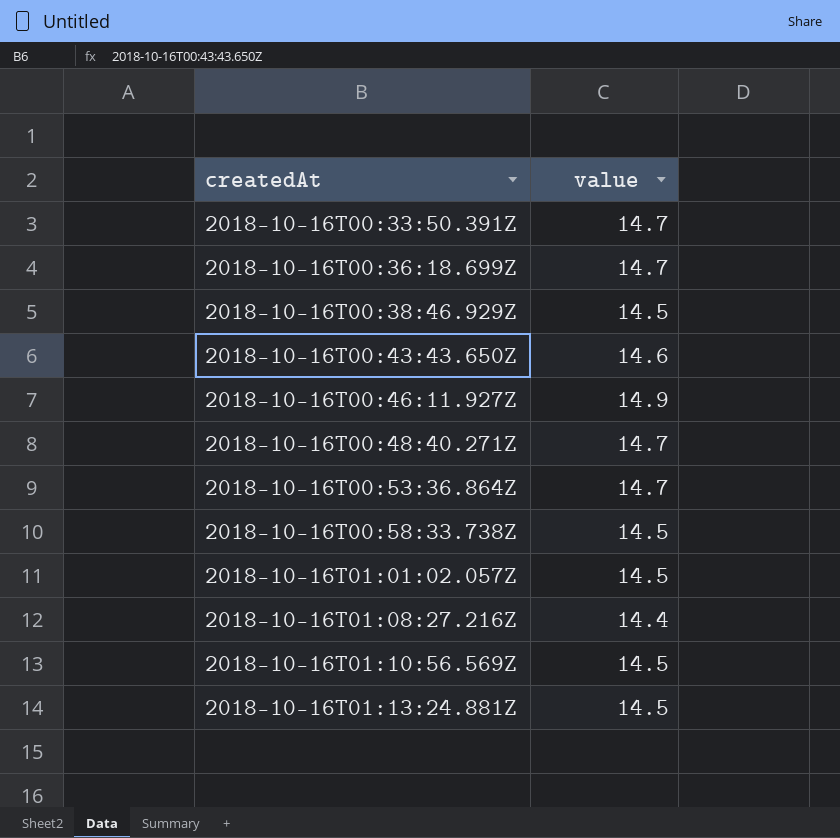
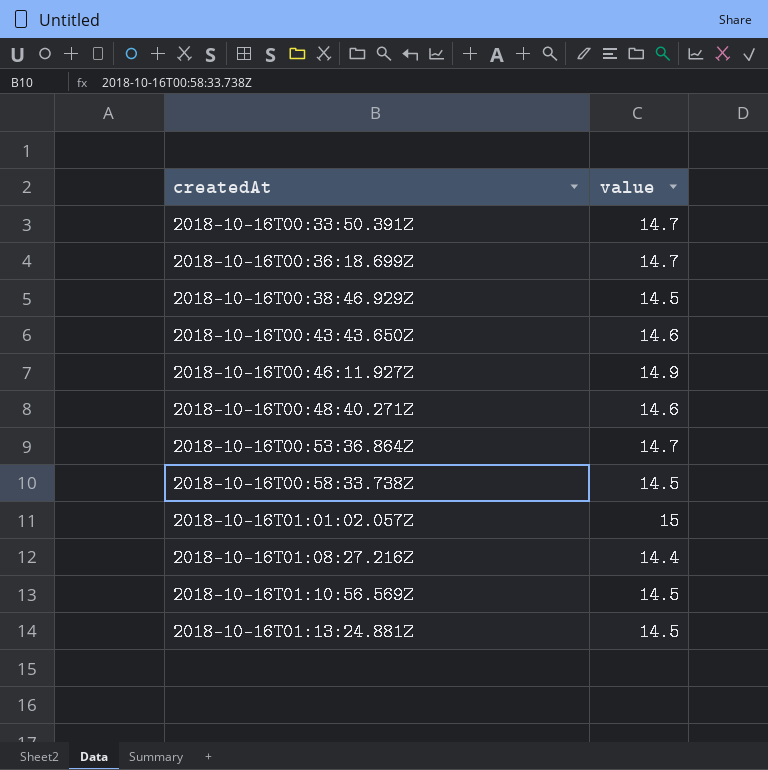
2018-10-16T00:48:40.271Z | value: 14.7 -> 14.6
2018-10-16T01:01:02.057Z | value: 14.5 -> 15

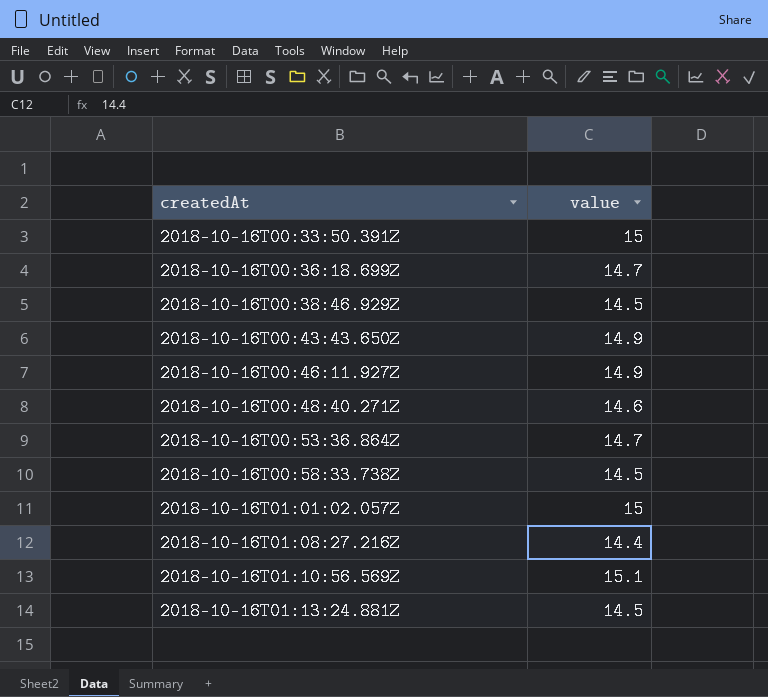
2018-10-16T00:33:50.391Z | value: 14.7 -> 15
2018-10-16T00:43:43.650Z | value: 14.6 -> 14.9
2018-10-16T01:10:56.569Z | value: 14.5 -> 15.1

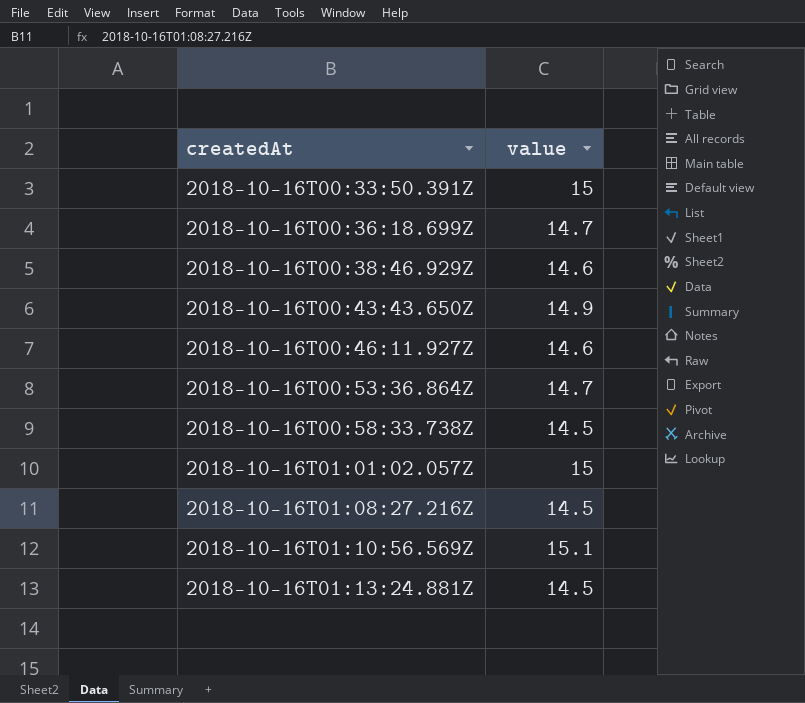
row 2018-10-16T00:48:40.271Z: 14.6 -> none
2018-10-16T00:38:46.929Z | value: 14.5 -> 14.6
2018-10-16T00:46:11.927Z | value: 14.9 -> 14.6
2018-10-16T01:08:27.216Z | value: 14.4 -> 14.5

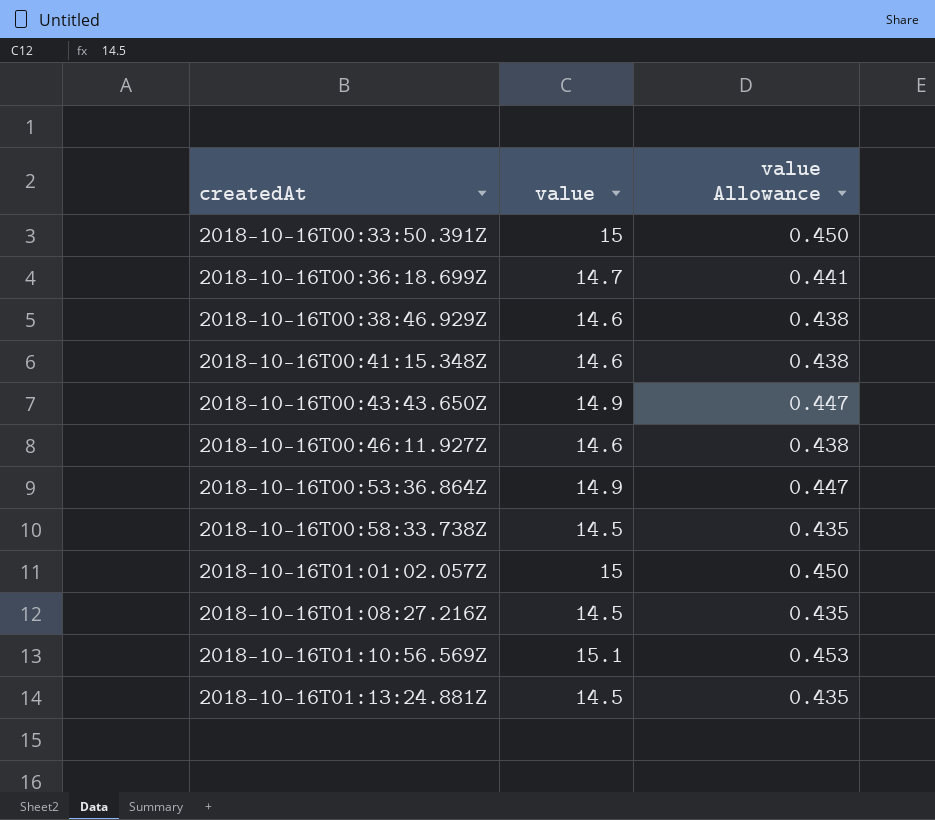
column value Allowance | formula: none -> [value] * 0.03
row 2018-10-16T00:41:15.348Z: none -> 14.6 | 0.438
2018-10-16T00:53:36.864Z | value: 14.7 -> 14.9

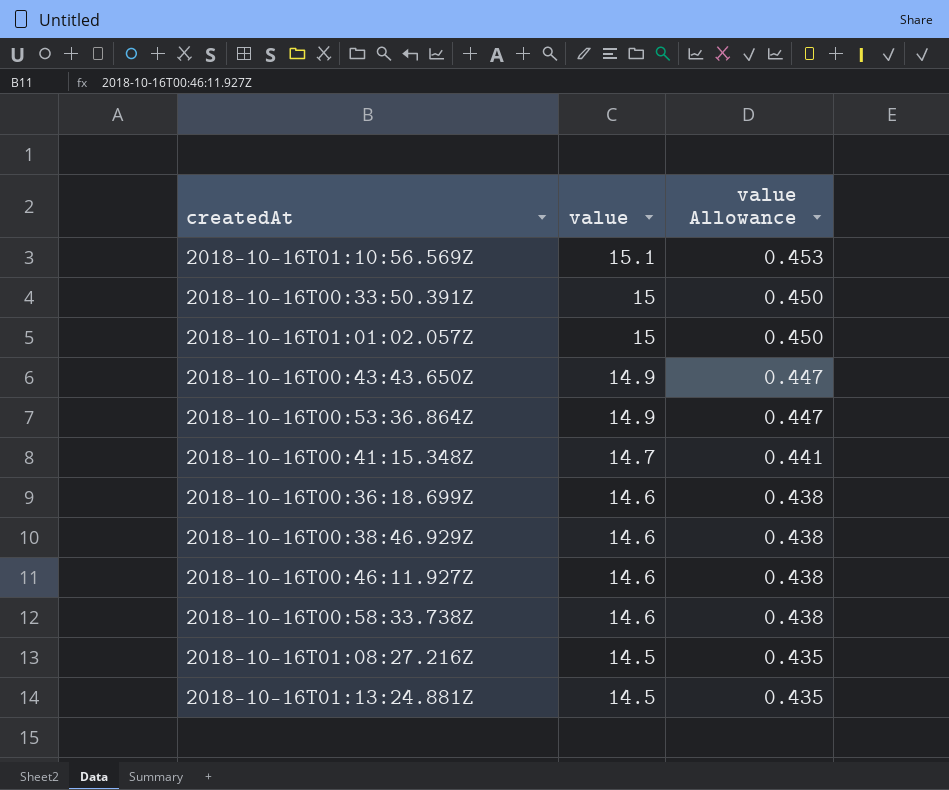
row order: createdAt ascending -> value descending
2018-10-16T00:41:15.348Z | value: 14.6 -> 14.7
2018-10-16T00:41:15.348Z | value Allowance: 0.438 -> 0.441
2018-10-16T00:36:18.699Z | value: 14.7 -> 14.6
2018-10-16T00:36:18.699Z | value Allowance: 0.441 -> 0.438
2018-10-16T00:58:33.738Z | value: 14.5 -> 14.6
2018-10-16T00:58:33.738Z | value Allowance: 0.435 -> 0.438

